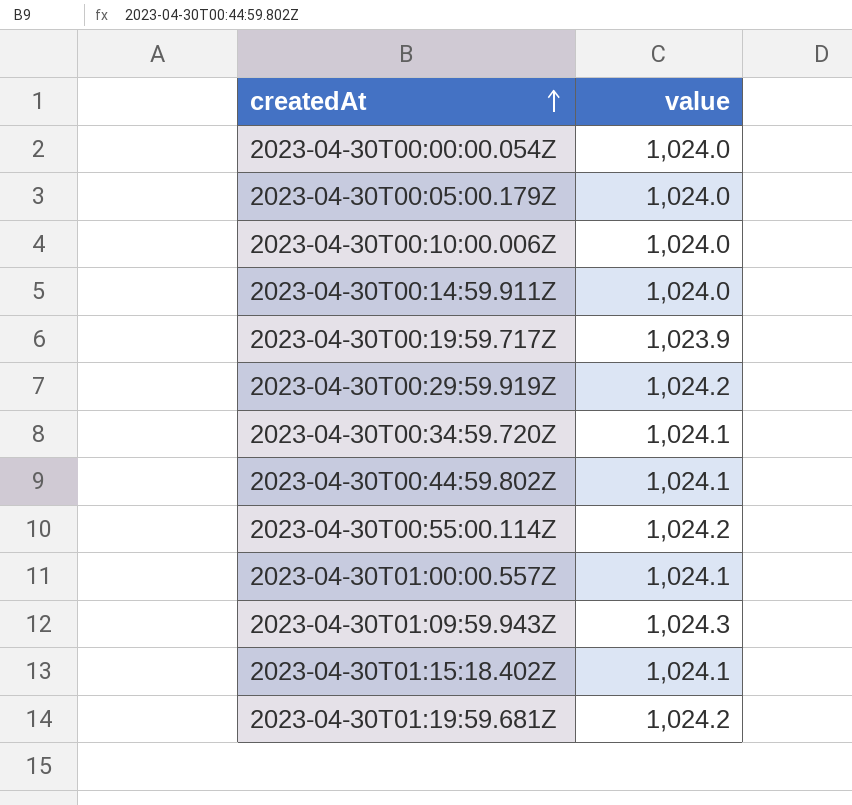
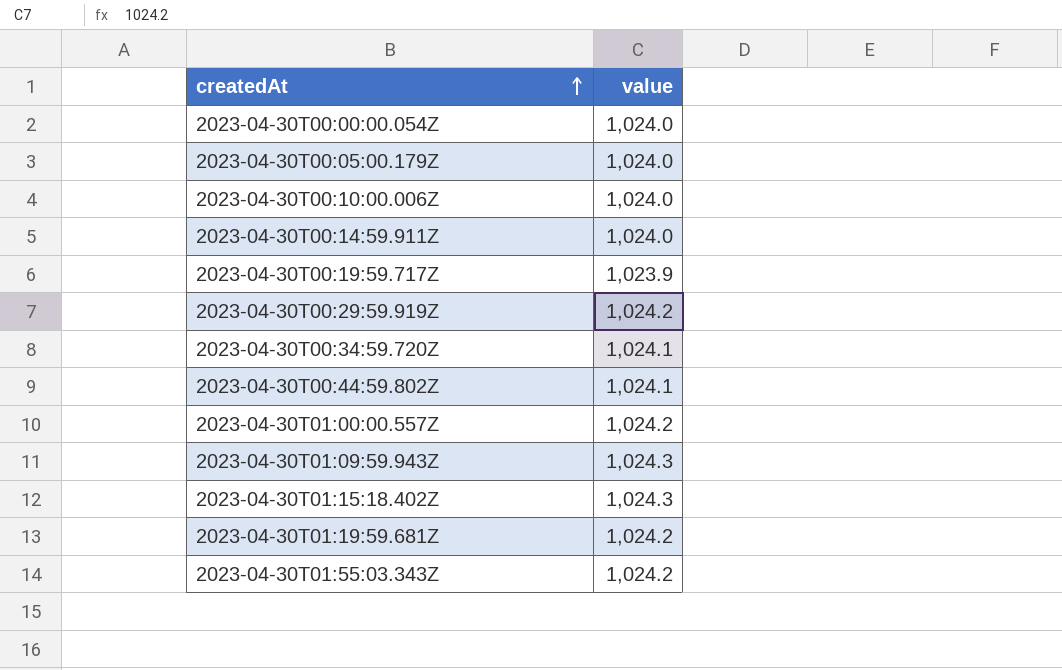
row 2023-04-30T00:55:00.114Z: 1,024.2 -> none
2023-04-30T01:00:00.557Z | value: 1,024.1 -> 1,024.2
2023-04-30T01:15:18.402Z | value: 1,024.1 -> 1,024.3
row 2023-04-30T01:55:03.343Z: none -> 1,024.2

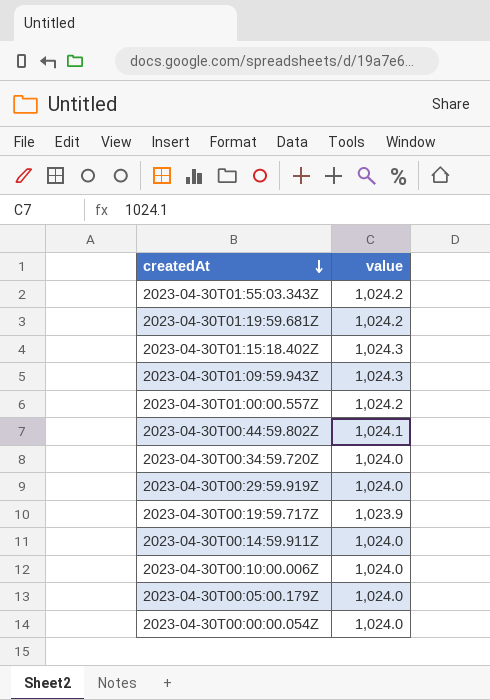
row order: createdAt ascending -> createdAt descending
2023-04-30T00:34:59.720Z | value: 1,024.1 -> 1,024.0
2023-04-30T00:29:59.919Z | value: 1,024.2 -> 1,024.0

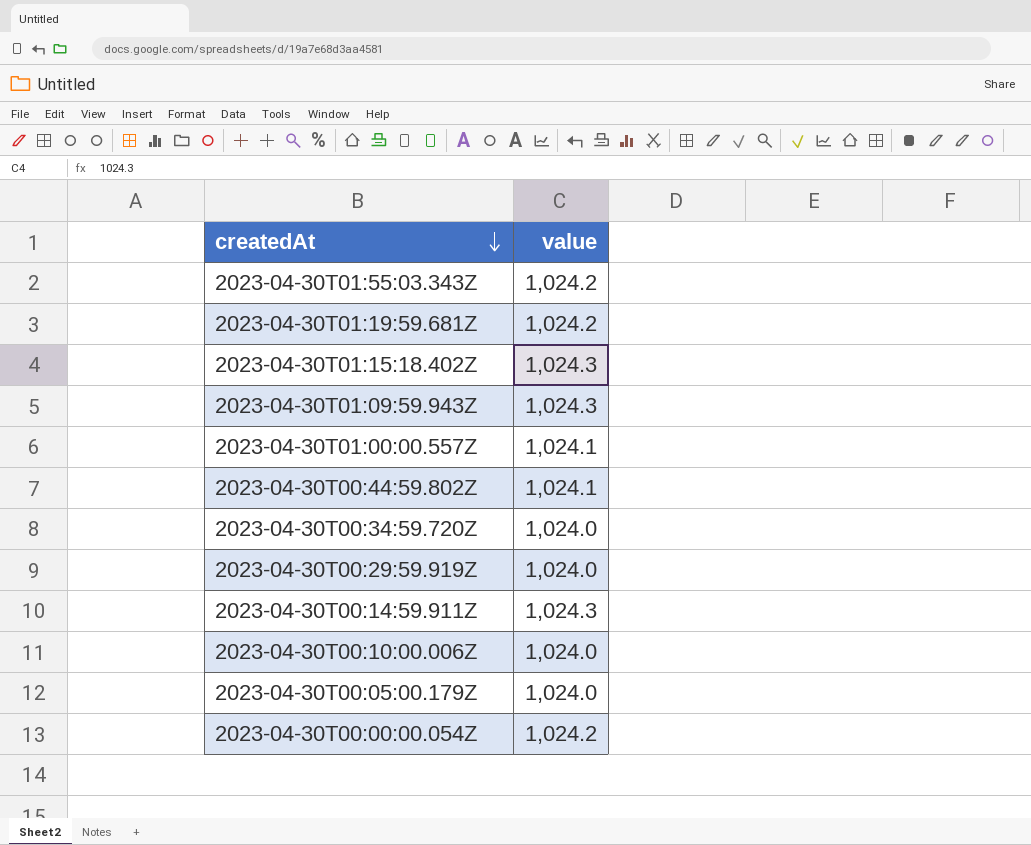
row 2023-04-30T00:19:59.717Z: 1,023.9 -> none
2023-04-30T01:00:00.557Z | value: 1,024.2 -> 1,024.1
2023-04-30T00:14:59.911Z | value: 1,024.0 -> 1,024.3
2023-04-30T00:00:00.054Z | value: 1,024.0 -> 1,024.2

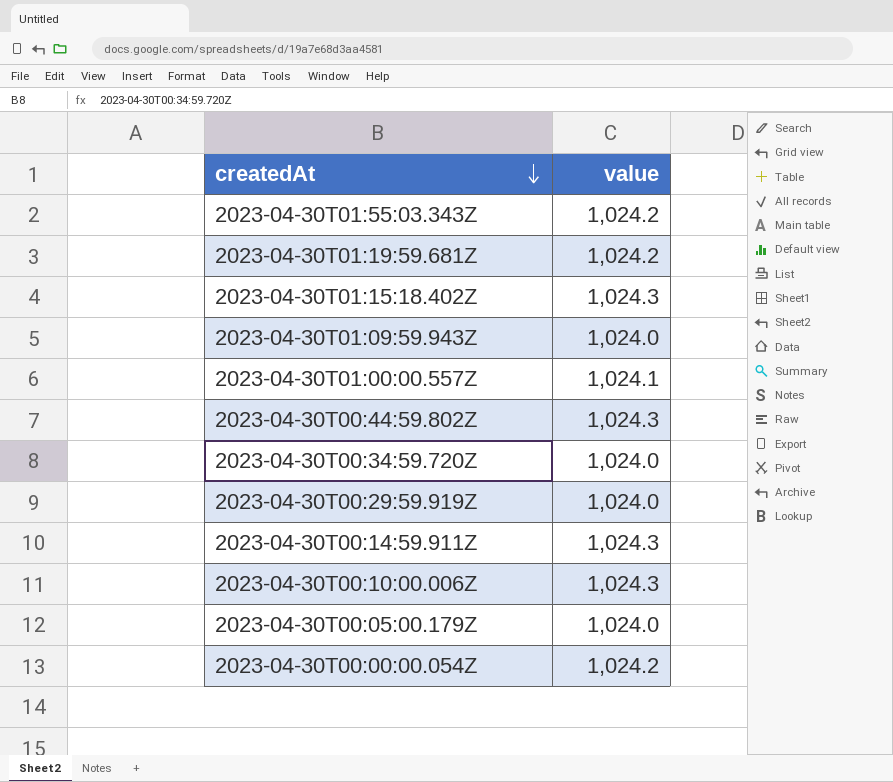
2023-04-30T01:09:59.943Z | value: 1,024.3 -> 1,024.0
2023-04-30T00:44:59.802Z | value: 1,024.1 -> 1,024.3
2023-04-30T00:10:00.006Z | value: 1,024.0 -> 1,024.3

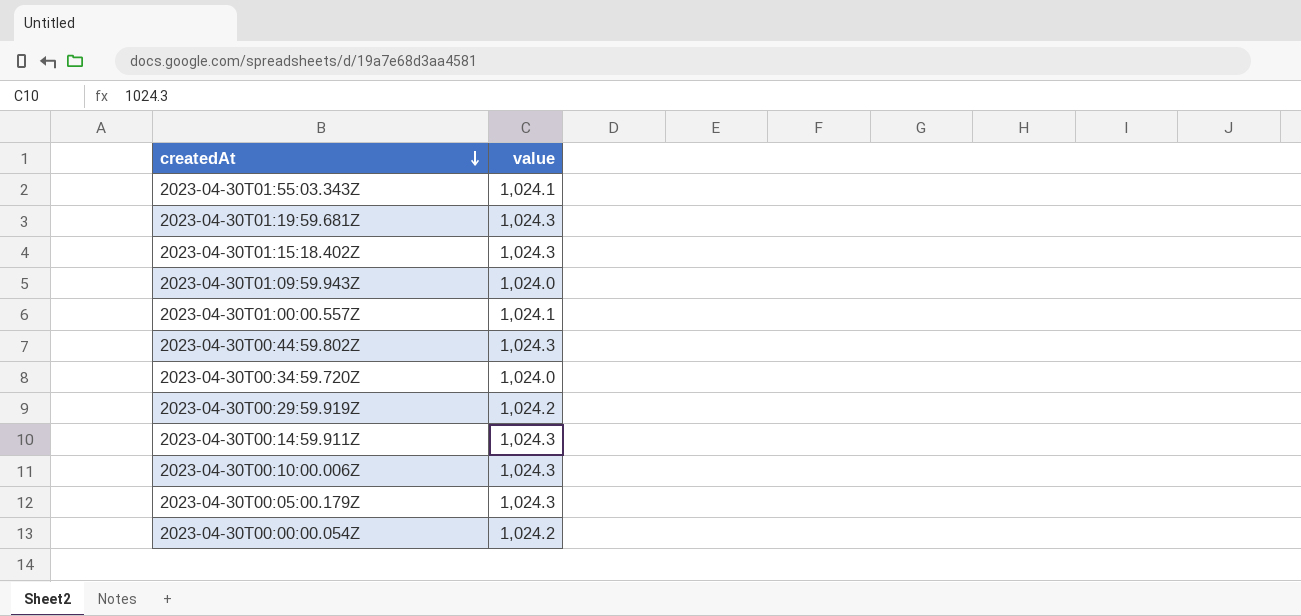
2023-04-30T01:55:03.343Z | value: 1,024.2 -> 1,024.1
2023-04-30T01:19:59.681Z | value: 1,024.2 -> 1,024.3
2023-04-30T00:29:59.919Z | value: 1,024.0 -> 1,024.2
2023-04-30T00:05:00.179Z | value: 1,024.0 -> 1,024.3

